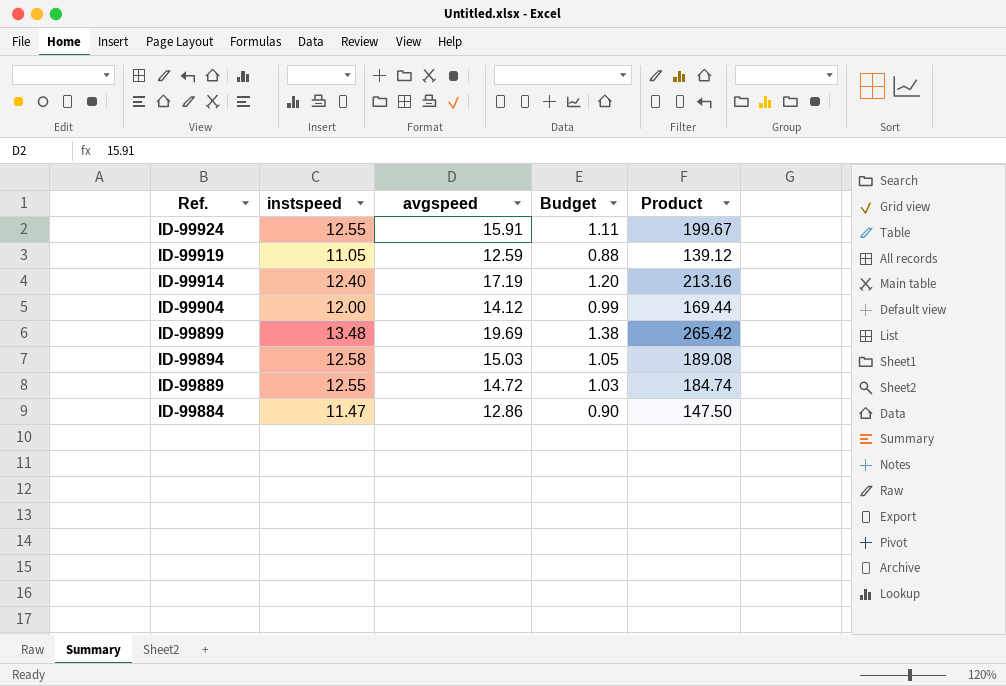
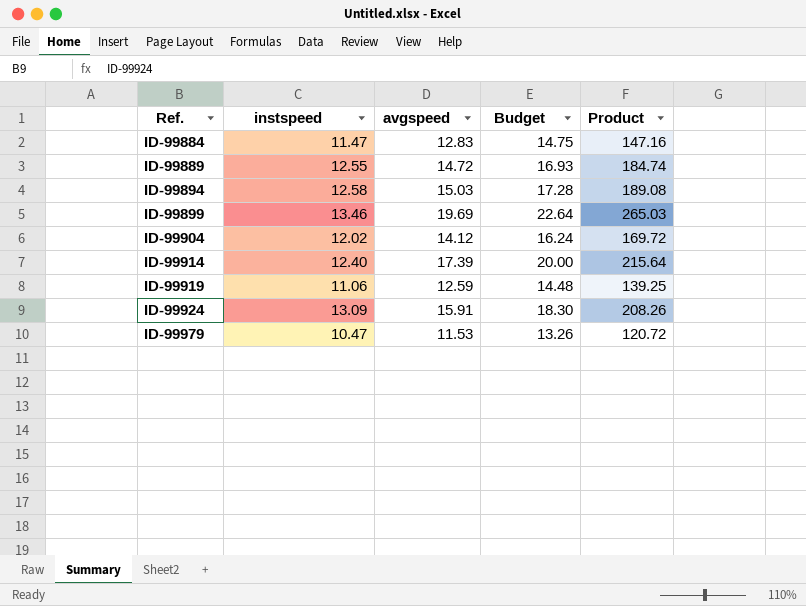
row order: Ref. descending -> Ref. ascending
column Budget | formula: [avgspeed] * 0.07 -> [avgspeed] * 1.15
ID-99884 | avgspeed: 12.86 -> 12.83
ID-99884 | Product: 147.50 -> 147.16
ID-99899 | instspeed: 13.48 -> 13.46
ID-99899 | Product: 265.42 -> 265.03
ID-99904 | instspeed: 12.00 -> 12.02
ID-99904 | Product: 169.44 -> 169.72
ID-99914 | avgspeed: 17.19 -> 17.39
ID-99914 | Product: 213.16 -> 215.64
ID-99919 | instspeed: 11.05 -> 11.06
ID-99919 | Product: 139.12 -> 139.25
ID-99924 | instspeed: 12.55 -> 13.09
ID-99924 | Product: 199.67 -> 208.26
row ID-99979: none -> 10.47 | 11.53 | 13.26 | 120.72

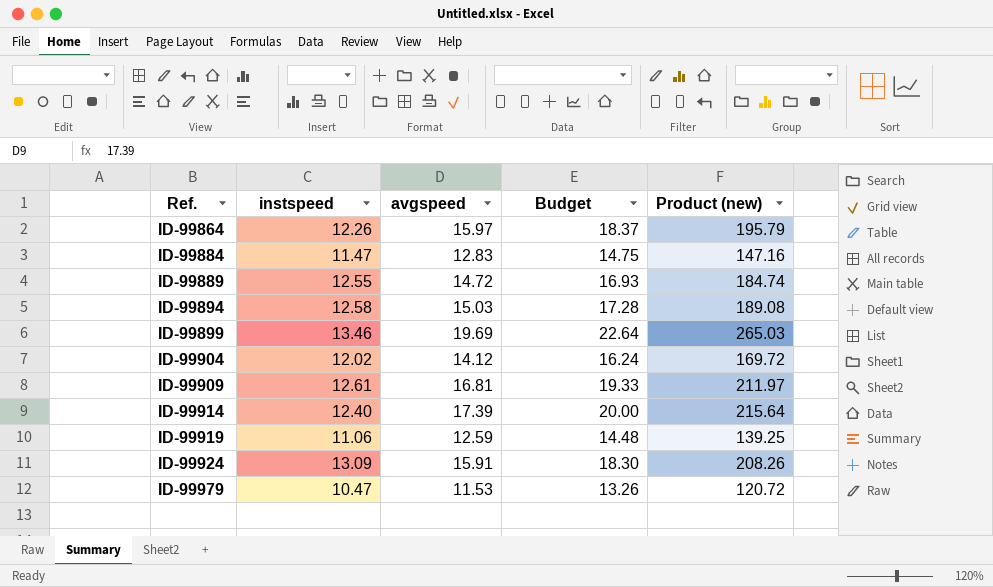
column name: Product -> Product (new)
row ID-99864: none -> 12.26 | 15.97 | 18.37 | 195.79
row ID-99909: none -> 12.61 | 16.81 | 19.33 | 211.97

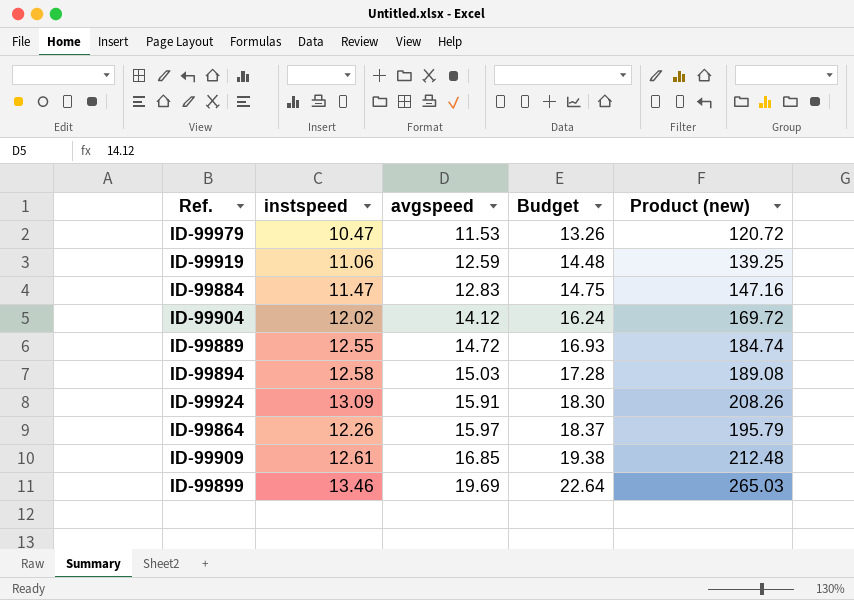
row order: Ref. ascending -> avgspeed ascending
row ID-99914: 12.40 | 17.39 | 20.00 | 215.64 -> none
ID-99909 | avgspeed: 16.81 -> 16.85
ID-99909 | Budget: 19.33 -> 19.38
ID-99909 | Product (new): 211.97 -> 212.48

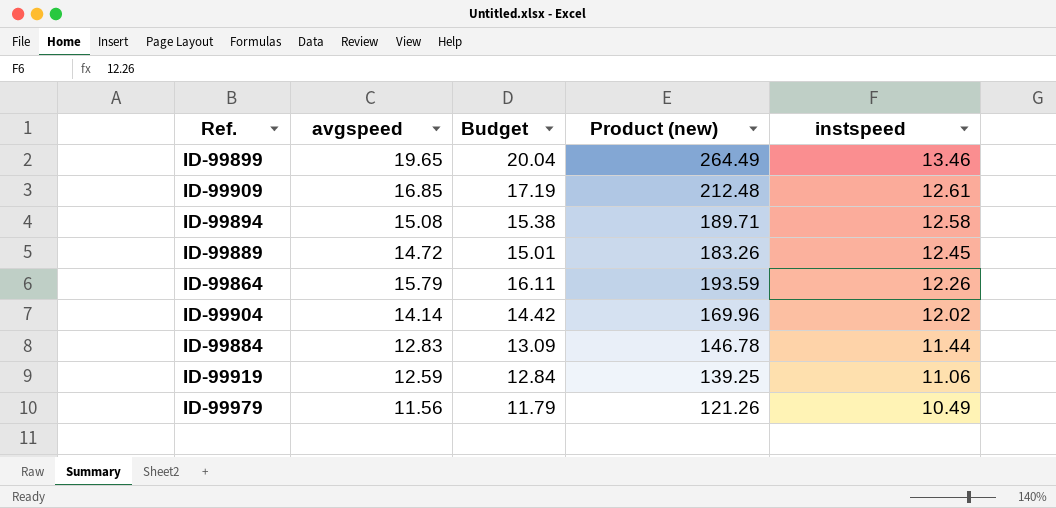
row order: avgspeed ascending -> instspeed descending
column Budget | formula: [avgspeed] * 1.15 -> [avgspeed] * 1.02
column instspeed | position: 2 -> 5
row ID-99924: 13.09 | 15.91 | 18.30 | 208.26 -> none
ID-99899 | avgspeed: 19.69 -> 19.65
ID-99899 | Product (new): 265.03 -> 264.49
ID-99894 | avgspeed: 15.03 -> 15.08
ID-99894 | Product (new): 189.08 -> 189.71
ID-99889 | Product (new): 184.74 -> 183.26
ID-99889 | instspeed: 12.55 -> 12.45
ID-99864 | avgspeed: 15.97 -> 15.79
ID-99864 | Product (new): 195.79 -> 193.59
ID-99904 | avgspeed: 14.12 -> 14.14
ID-99904 | Product (new): 169.72 -> 169.96
ID-99884 | Product (new): 147.16 -> 146.78
ID-99884 | instspeed: 11.47 -> 11.44
ID-99979 | avgspeed: 11.53 -> 11.56
ID-99979 | Product (new): 120.72 -> 121.26
ID-99979 | instspeed: 10.47 -> 10.49

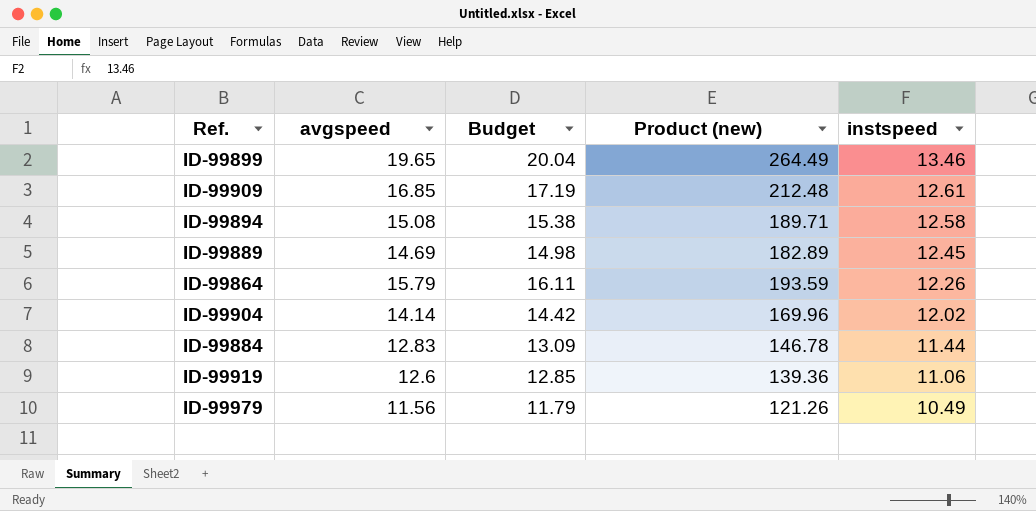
ID-99889 | avgspeed: 14.72 -> 14.69
ID-99889 | Budget: 15.01 -> 14.98
ID-99889 | Product (new): 183.26 -> 182.89
ID-99919 | avgspeed: 12.59 -> 12.6
ID-99919 | Budget: 12.84 -> 12.85
ID-99919 | Product (new): 139.25 -> 139.36

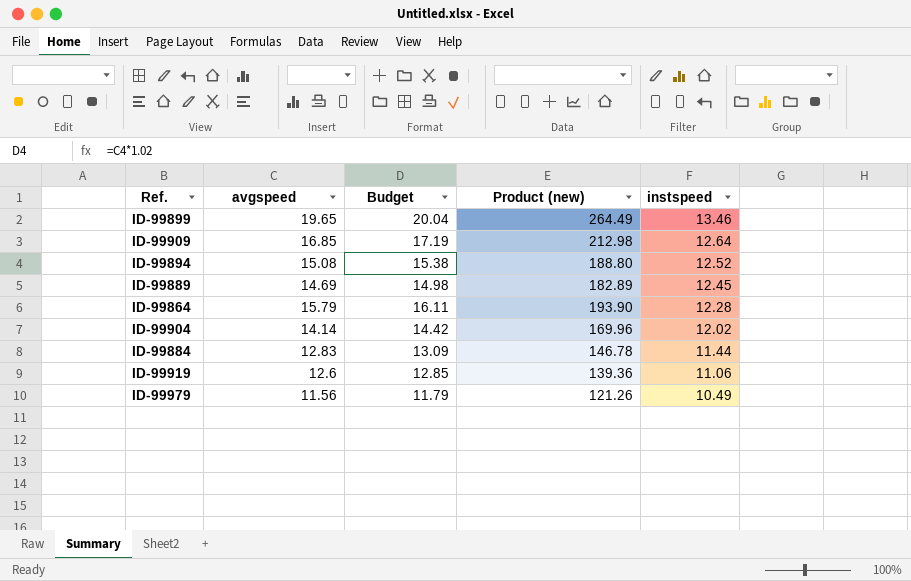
ID-99909 | Product (new): 212.48 -> 212.98
ID-99909 | instspeed: 12.61 -> 12.64
ID-99894 | Product (new): 189.71 -> 188.80
ID-99894 | instspeed: 12.58 -> 12.52
ID-99864 | Product (new): 193.59 -> 193.90
ID-99864 | instspeed: 12.26 -> 12.28

